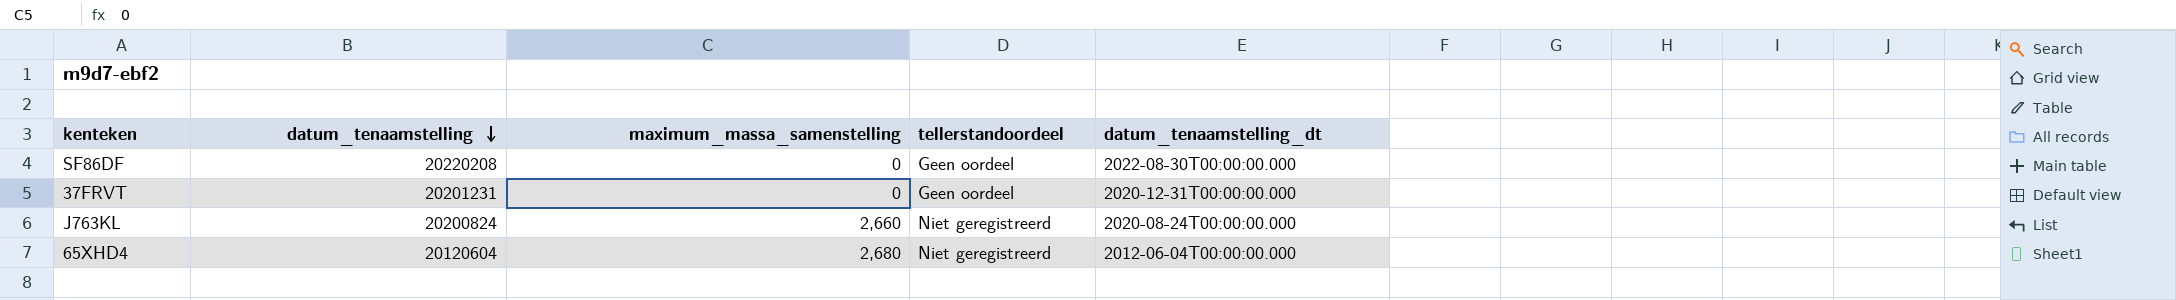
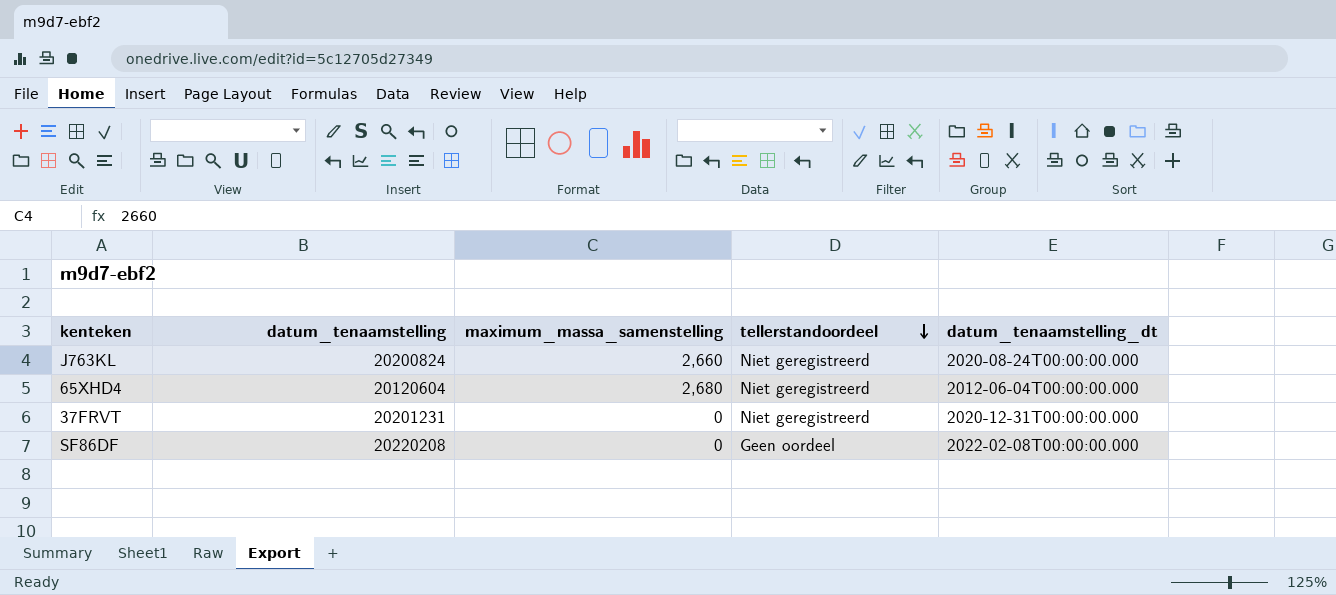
row order: datum_tenaamstelling descending -> tellerstandoordeel descending
37FRVT | tellerstandoordeel: Geen oordeel -> Niet geregistreerd
SF86DF | datum_tenaamstelling_dt: 2022-08-30T00:00:00.000 -> 2022-02-08T00:00:00.000

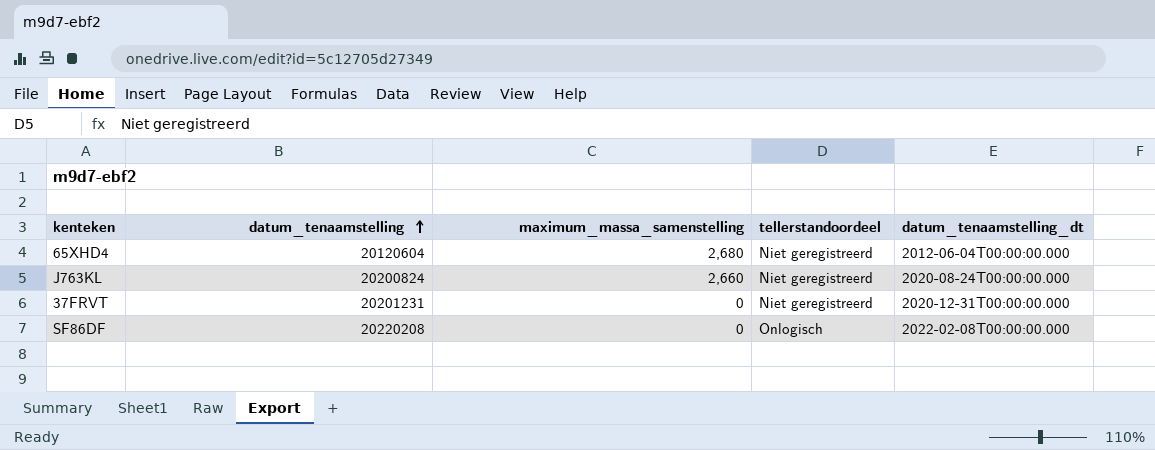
row order: tellerstandoordeel descending -> datum_tenaamstelling ascending
SF86DF | tellerstandoordeel: Geen oordeel -> Onlogisch

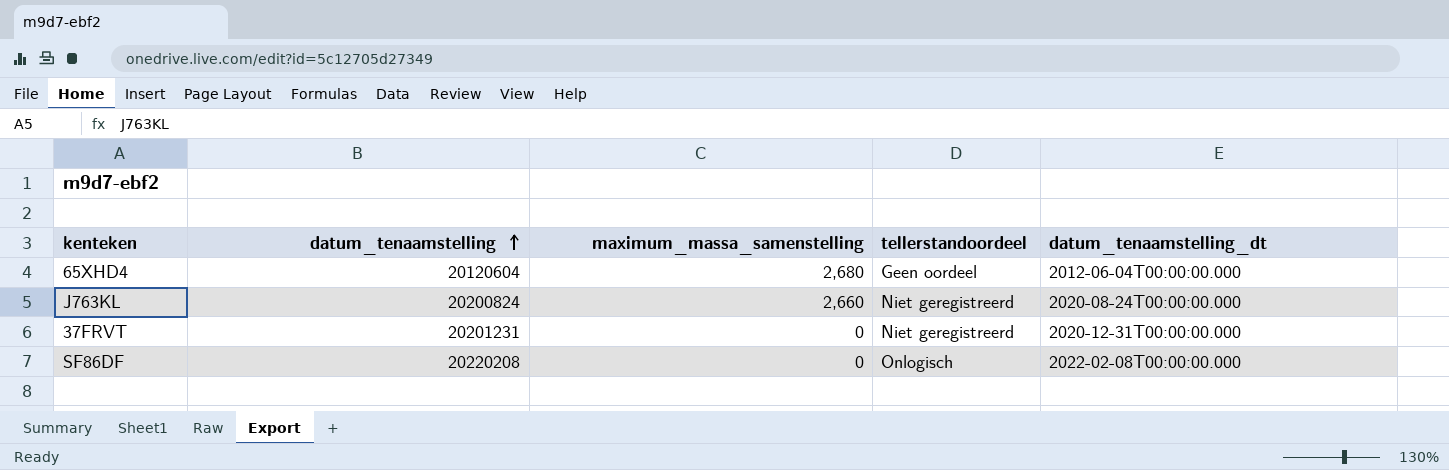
65XHD4 | tellerstandoordeel: Niet geregistreerd -> Geen oordeel

